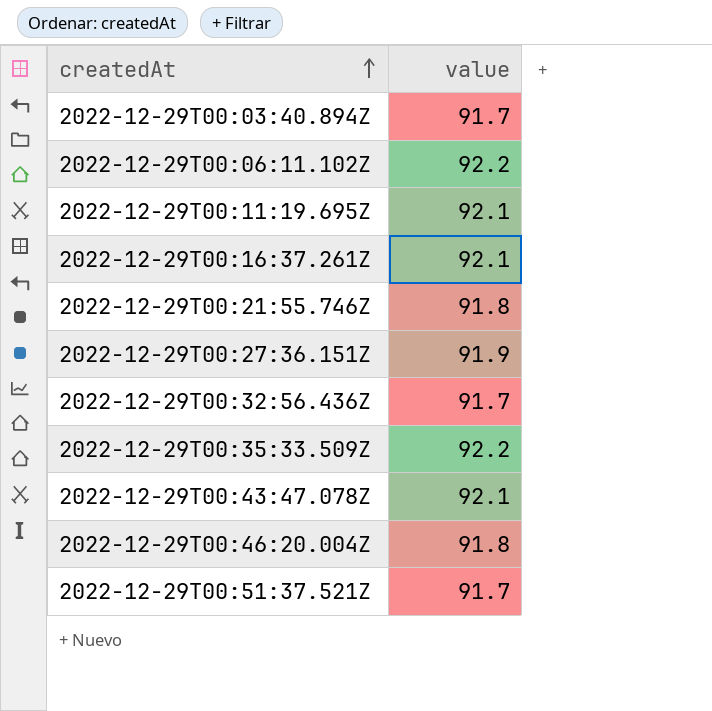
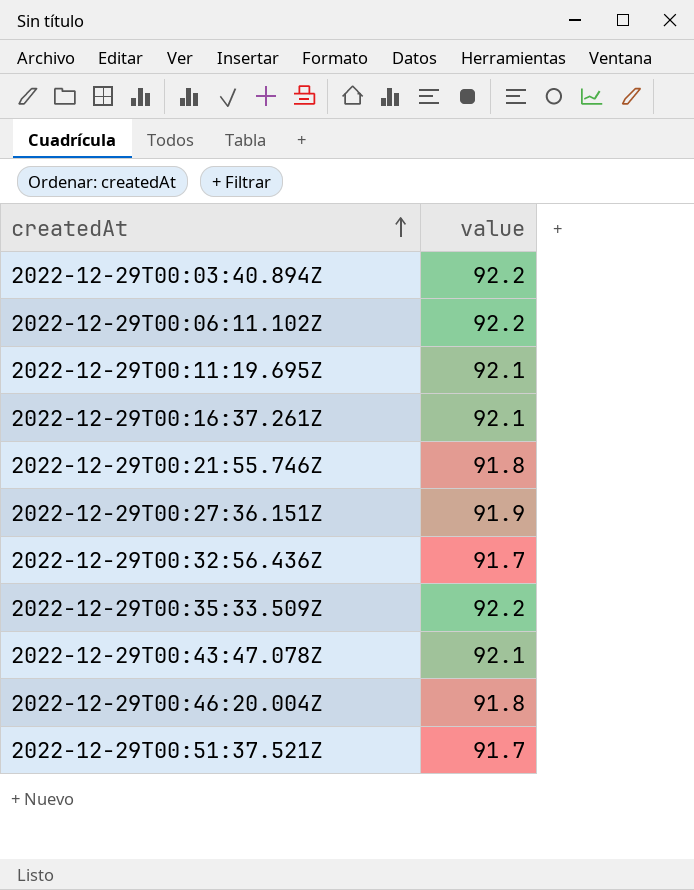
2022-12-29T00:03:40.894Z | value: 91.7 -> 92.2

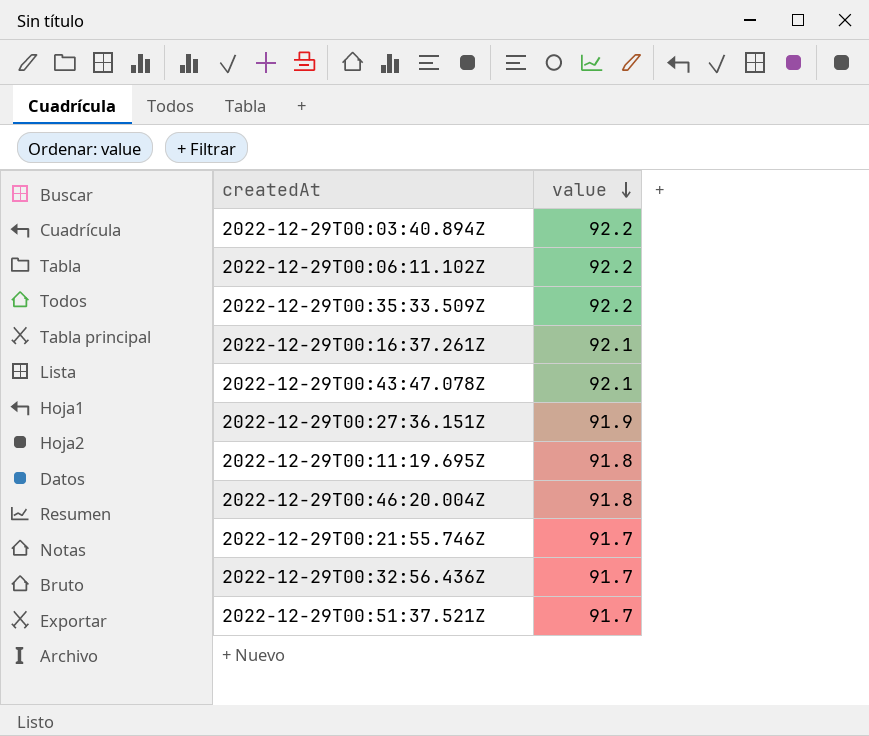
row order: createdAt ascending -> value descending
2022-12-29T00:11:19.695Z | value: 92.1 -> 91.8
2022-12-29T00:21:55.746Z | value: 91.8 -> 91.7

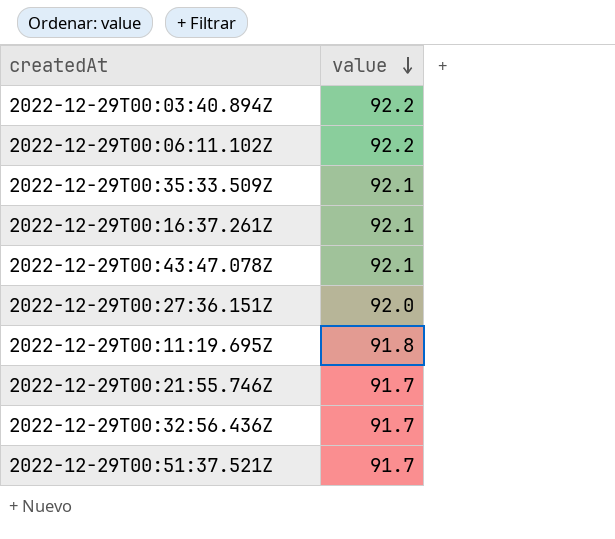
row 2022-12-29T00:46:20.004Z: 91.8 -> none
2022-12-29T00:35:33.509Z | value: 92.2 -> 92.1
2022-12-29T00:27:36.151Z | value: 91.9 -> 92.0

